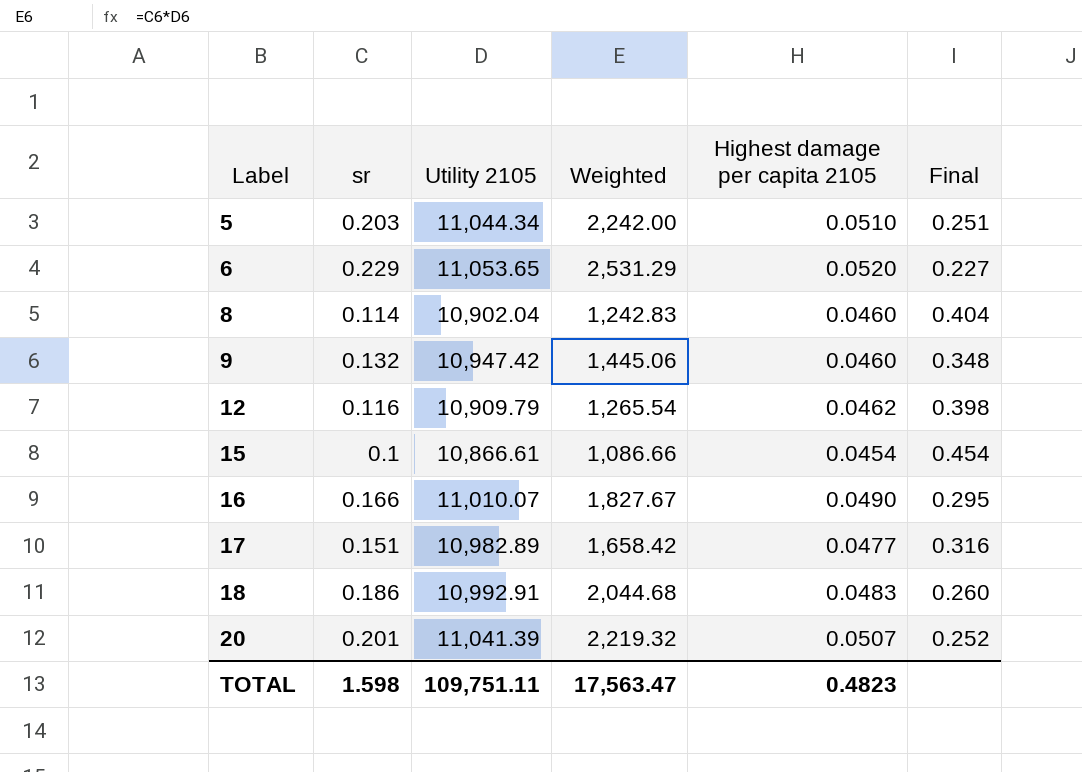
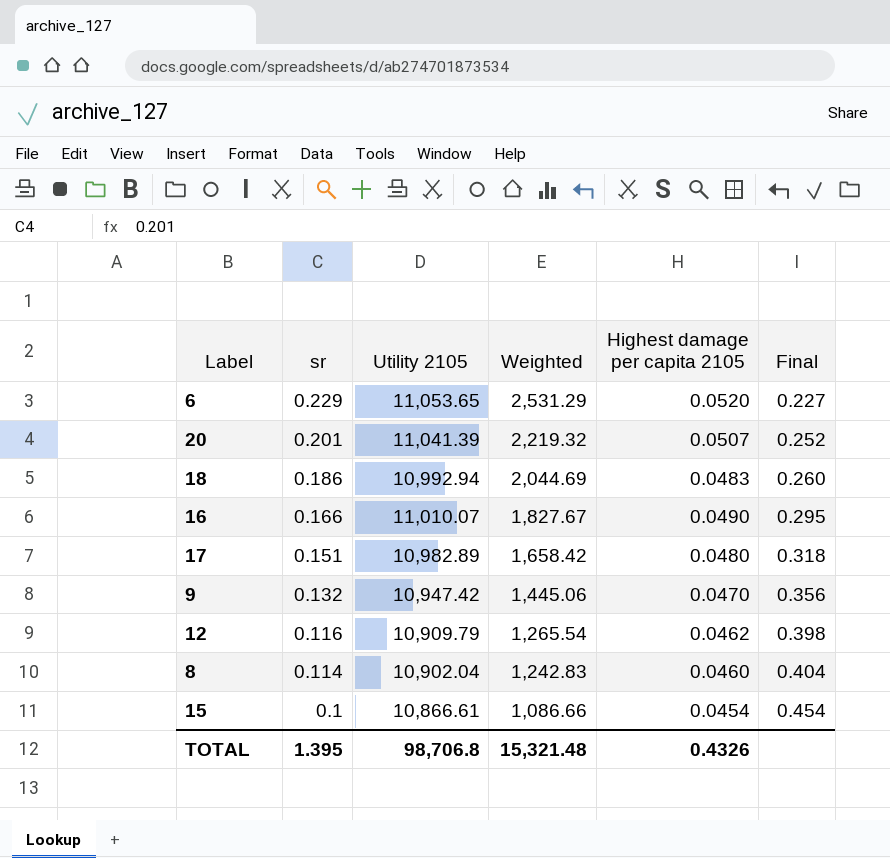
row order: Label ascending -> sr descending
row 5: 0.203 | 11,044.34 | 2,242.00 | 0.0510 | 0.251 -> none
18 | Utility 2105: 10,992.91 -> 10,992.94
18 | Weighted: 2,044.68 -> 2,044.69
17 | Highest damage per capita 2105: 0.0477 -> 0.0480
17 | Final: 0.316 -> 0.318
9 | Highest damage per capita 2105: 0.0460 -> 0.0470
9 | Final: 0.348 -> 0.356
TOTAL | sr: 1.598 -> 1.395
TOTAL | Utility 2105: 109,751.11 -> 98,706.8
TOTAL | Weighted: 17,563.47 -> 15,321.48
TOTAL | Highest damage per capita 2105: 0.4823 -> 0.4326

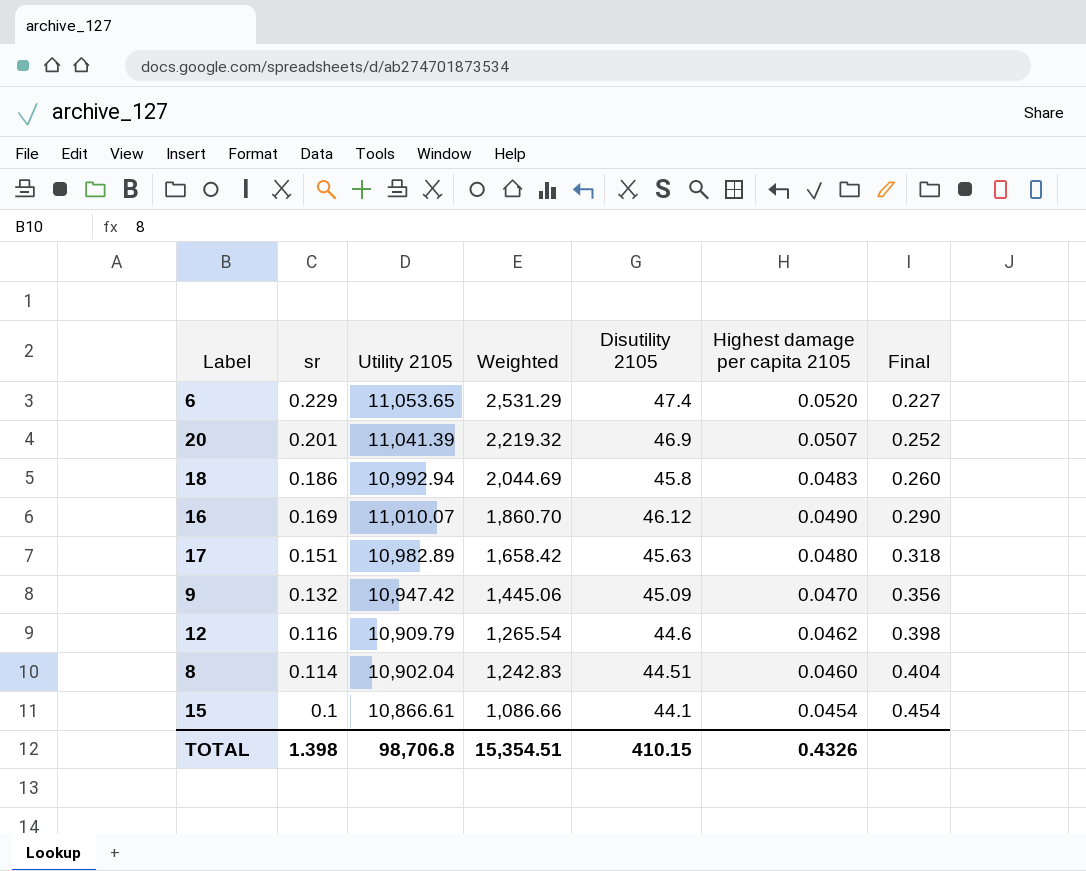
column Disutility 2105 | position: none -> 5
16 | sr: 0.166 -> 0.169
16 | Weighted: 1,827.67 -> 1,860.70
16 | Final: 0.295 -> 0.290
TOTAL | sr: 1.395 -> 1.398
TOTAL | Weighted: 15,321.48 -> 15,354.51

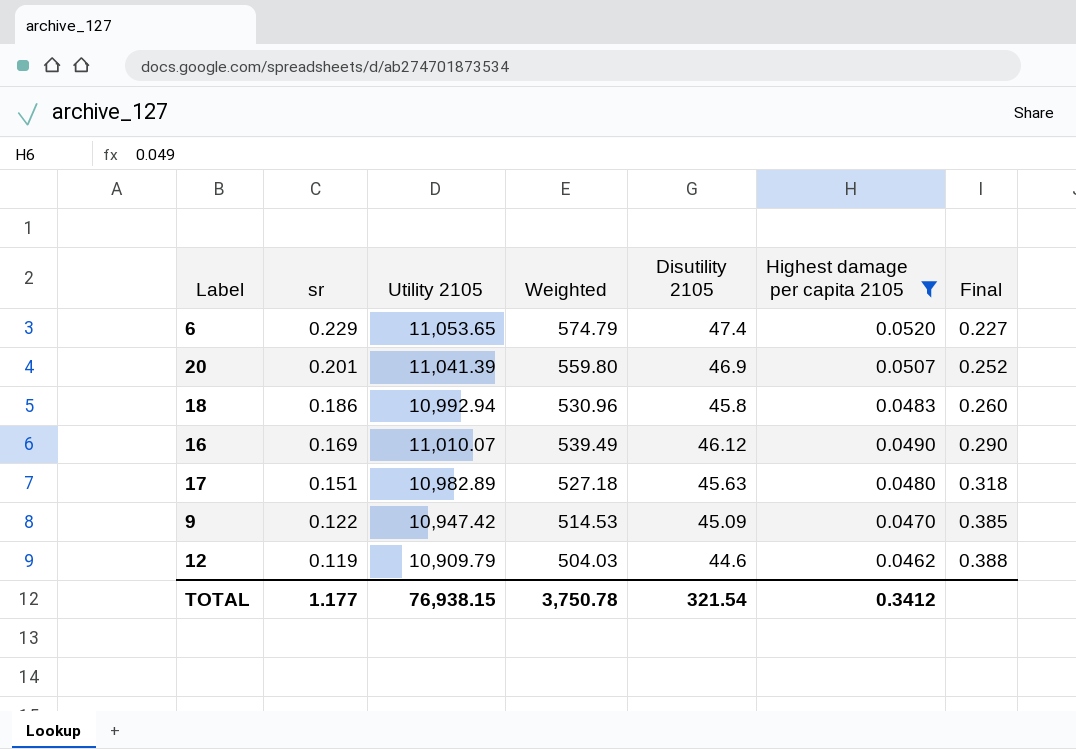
filter: none -> Highest damage per capita 2105 >= 0.0462
column Weighted | formula: [sr] * [Utility 2105] -> [Utility 2105] * [Highest damage per capita 2105]
9 | sr: 0.132 -> 0.122
9 | Final: 0.356 -> 0.385
12 | sr: 0.116 -> 0.119
12 | Final: 0.398 -> 0.388
TOTAL | sr: 1.398 -> 1.177
TOTAL | Utility 2105: 98,706.8 -> 76,938.15
TOTAL | Weighted: 15,354.51 -> 3,750.78
TOTAL | Disutility 2105: 410.15 -> 321.54
TOTAL | Highest damage per capita 2105: 0.4326 -> 0.3412

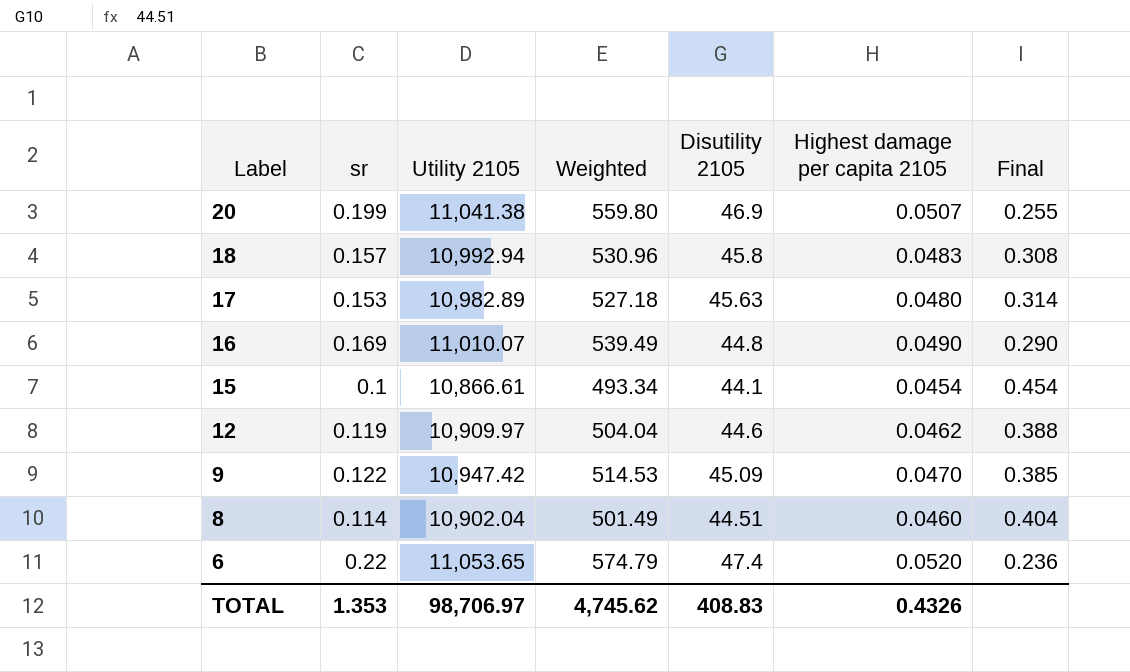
filter: Highest damage per capita 2105 >= 0.0462 -> none
row order: sr descending -> Label descending
20 | sr: 0.201 -> 0.199
20 | Utility 2105: 11,041.39 -> 11,041.38
20 | Final: 0.252 -> 0.255
18 | sr: 0.186 -> 0.157
18 | Final: 0.260 -> 0.308
17 | sr: 0.151 -> 0.153
17 | Final: 0.318 -> 0.314
16 | Disutility 2105: 46.12 -> 44.8
12 | Utility 2105: 10,909.79 -> 10,909.97
12 | Weighted: 504.03 -> 504.04
6 | sr: 0.229 -> 0.22
6 | Final: 0.227 -> 0.236
TOTAL | sr: 1.177 -> 1.353
TOTAL | Utility 2105: 76,938.15 -> 98,706.97
TOTAL | Weighted: 3,750.78 -> 4,745.62
TOTAL | Disutility 2105: 321.54 -> 408.83
TOTAL | Highest damage per capita 2105: 0.3412 -> 0.4326

